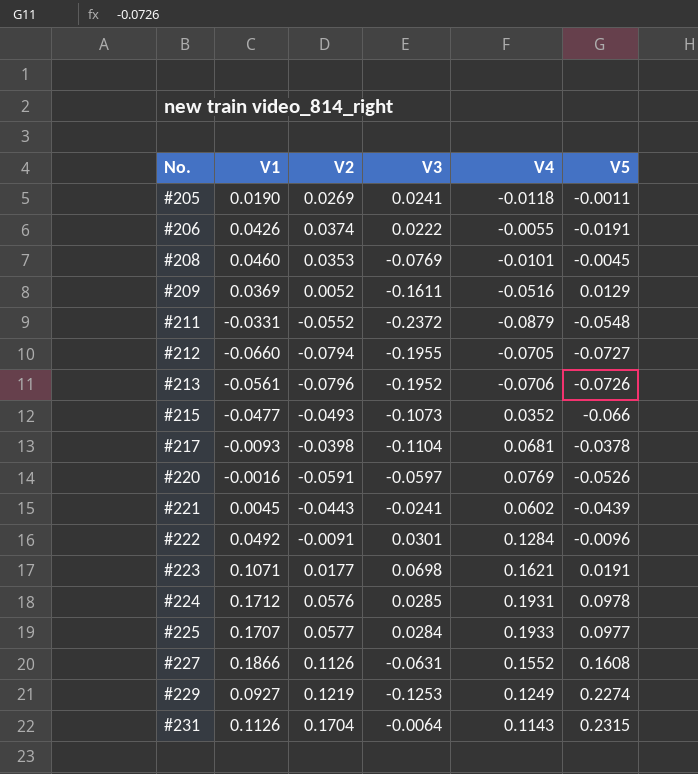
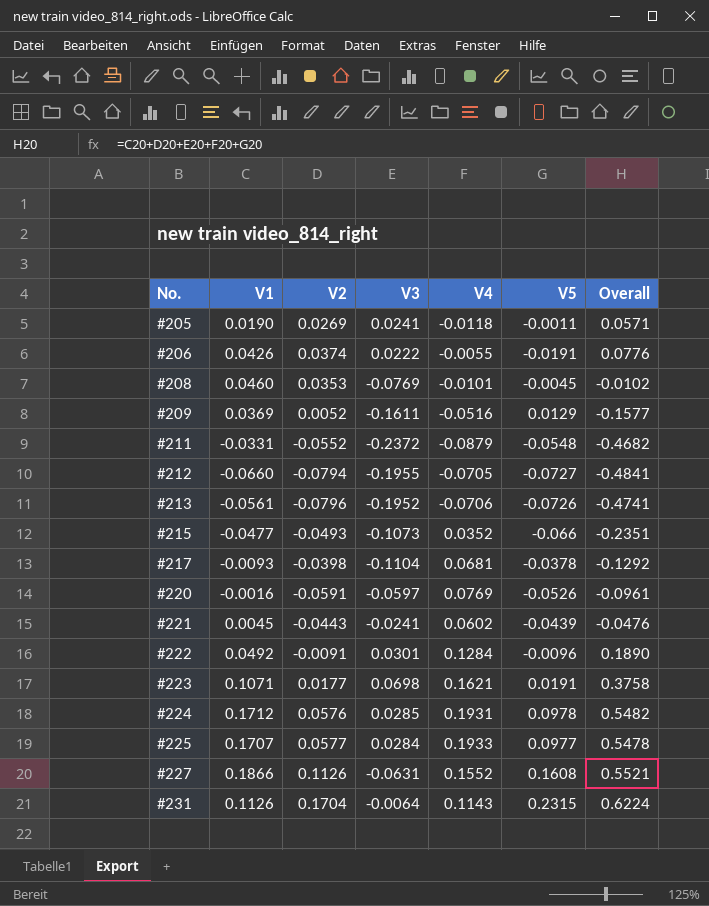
column Overall | formula: none -> [V1] + [V2] + [V3] + [V4] + [V5]
row #229: 0.0927 | 0.1219 | -0.1253 | 0.1249 | 0.2274 -> none

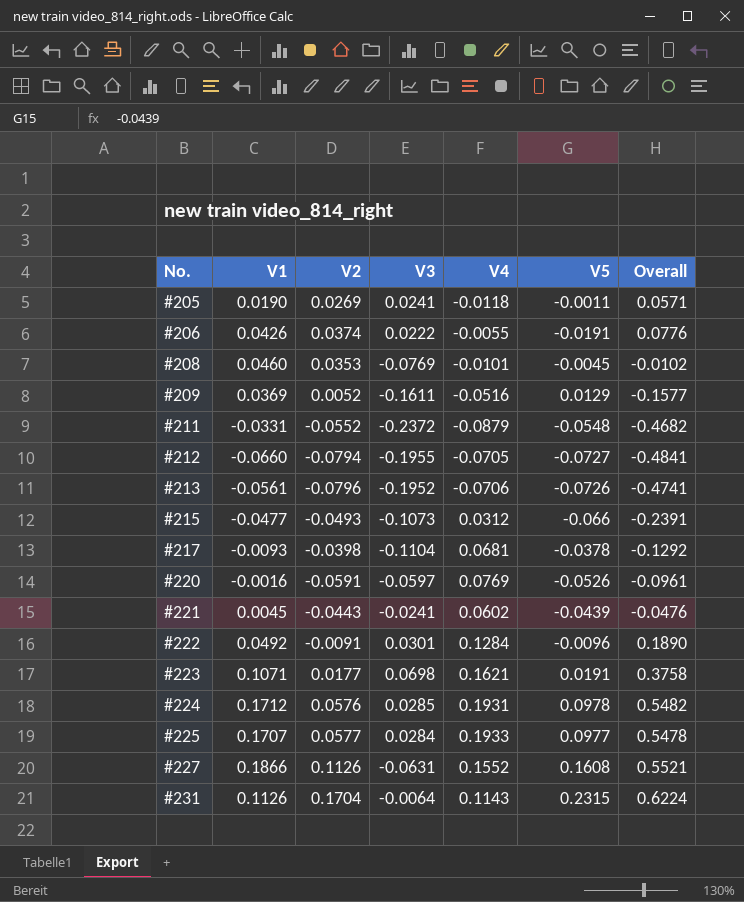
#215 | V4: 0.0352 -> 0.0312
#215 | Overall: -0.2351 -> -0.2391

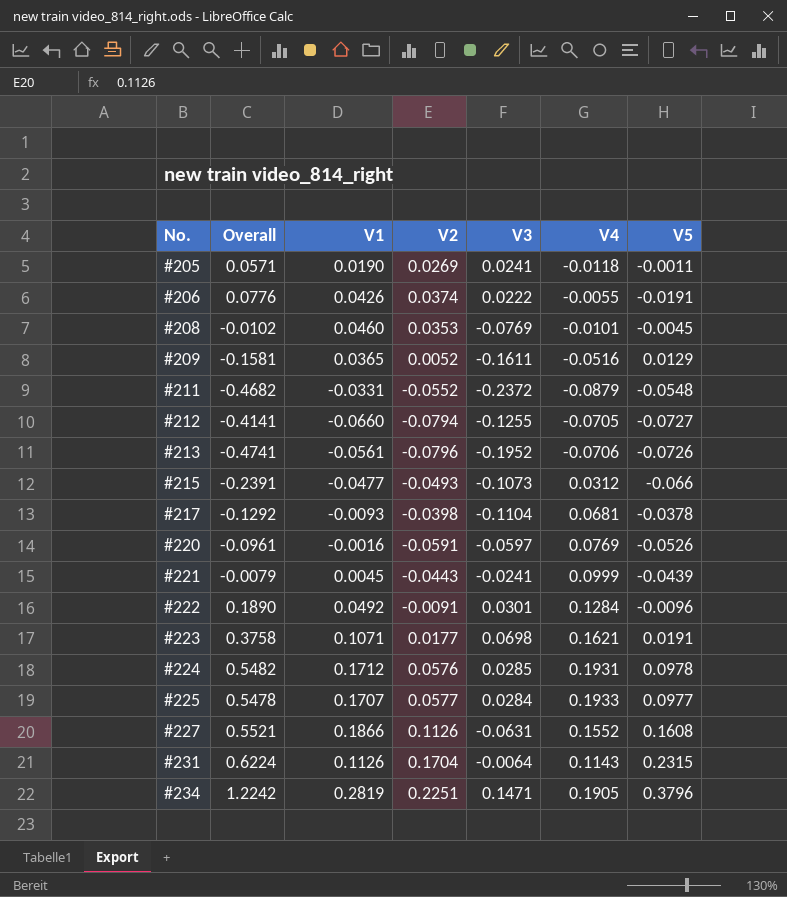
column Overall | position: 7 -> 2
#209 | Overall: -0.1577 -> -0.1581
#209 | V1: 0.0369 -> 0.0365
#212 | Overall: -0.4841 -> -0.4141
#212 | V3: -0.1955 -> -0.1255
#221 | Overall: -0.0476 -> -0.0079
#221 | V4: 0.0602 -> 0.0999
row #234: none -> 1.2242 | 0.2819 | 0.2251 | 0.1471 | 0.1905 | 0.3796

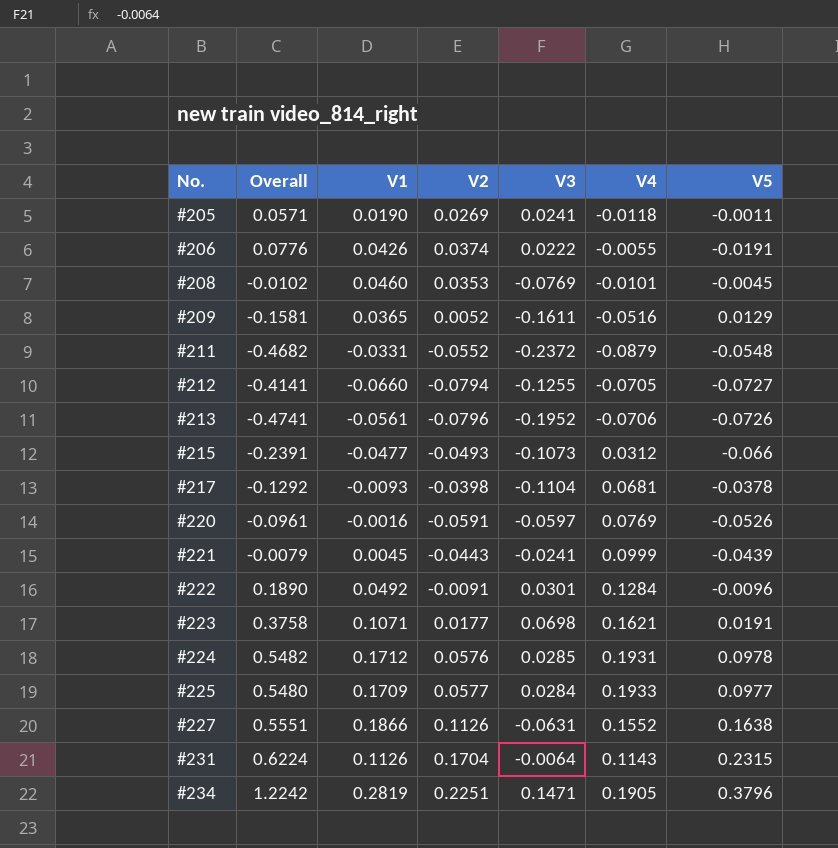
#225 | Overall: 0.5478 -> 0.5480
#225 | V1: 0.1707 -> 0.1709
#227 | Overall: 0.5521 -> 0.5551
#227 | V5: 0.1608 -> 0.1638

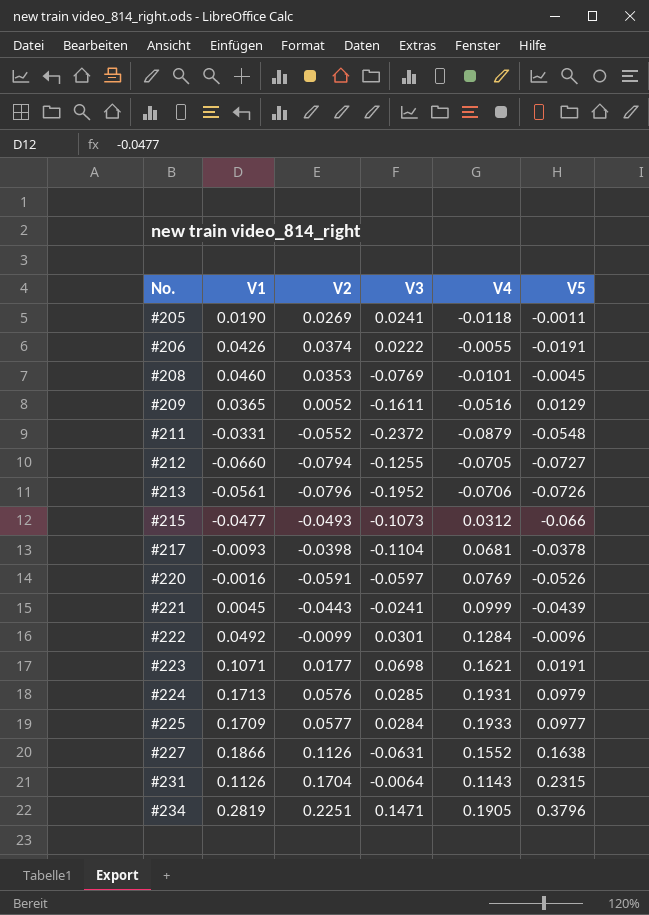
column Overall | formula: [V1] + [V2] + [V3] + [V4] + [V5] -> none
#222 | V2: -0.0091 -> -0.0099
#224 | V1: 0.1712 -> 0.1713
#224 | V5: 0.0978 -> 0.0979

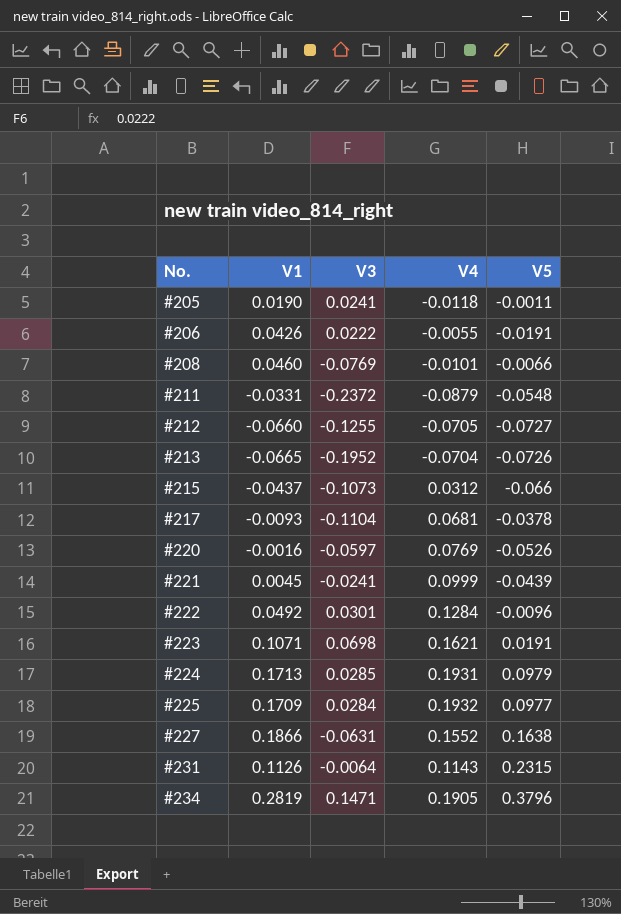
column V2 | position: 3 -> none
row #209: 0.0365 | 0.0052 | -0.1611 | -0.0516 | 0.0129 -> none
#208 | V5: -0.0045 -> -0.0066
#213 | V1: -0.0561 -> -0.0665
#213 | V4: -0.0706 -> -0.0704
#215 | V1: -0.0477 -> -0.0437
#225 | V4: 0.1933 -> 0.1932

